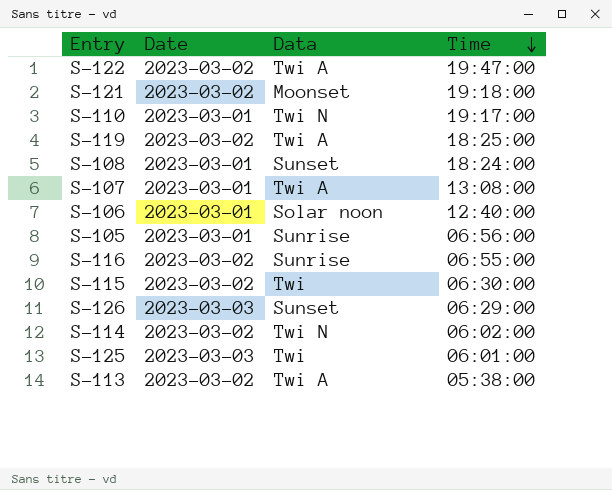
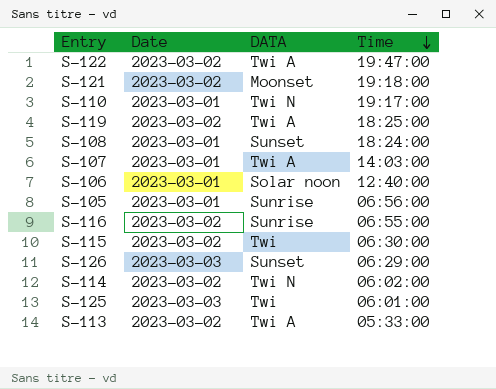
column name: Data -> DATA
S-107 | Time: 13:08:00 -> 14:03:00
S-113 | Time: 05:38:00 -> 05:33:00

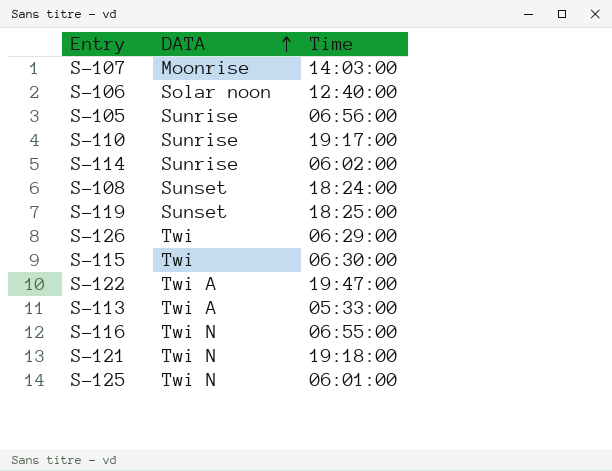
row order: Time descending -> DATA ascending
column Date | position: 2 -> none
S-107 | DATA: Twi A -> Moonrise
S-110 | DATA: Twi N -> Sunrise
S-114 | DATA: Twi N -> Sunrise
S-119 | DATA: Twi A -> Sunset
S-126 | DATA: Sunset -> Twi
S-116 | DATA: Sunrise -> Twi N
S-121 | DATA: Moonset -> Twi N
S-125 | DATA: Twi -> Twi N

